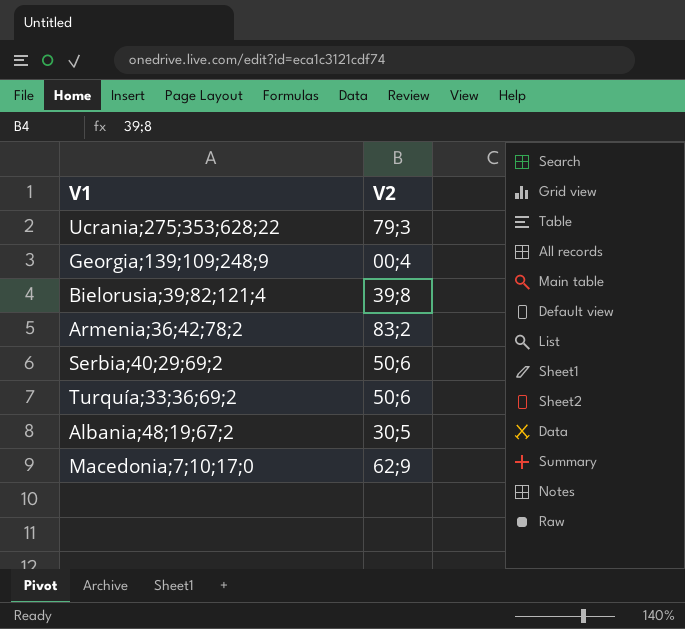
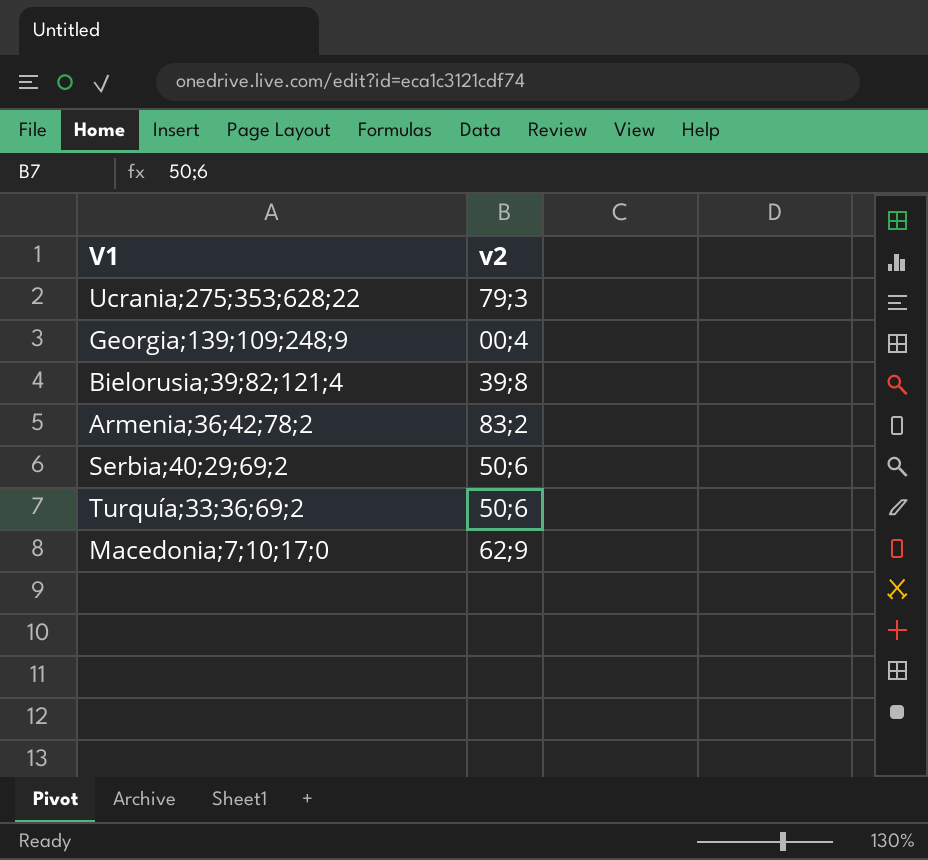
column name: V2 -> v2
row Albania;48;19;67;2: 30;5 -> none

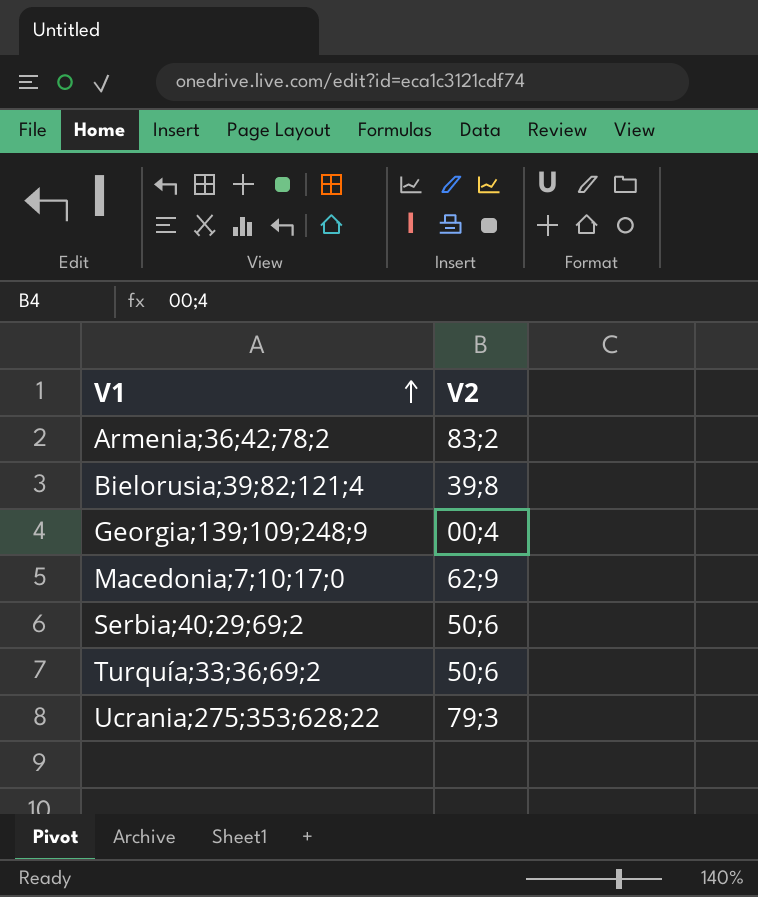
row order: none -> V1 ascending
column name: v2 -> V2

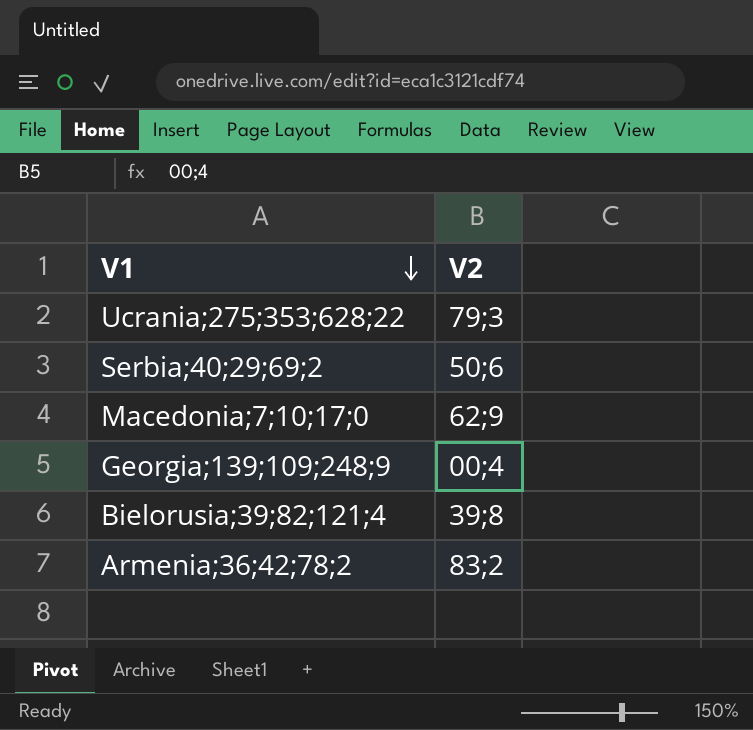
row order: V1 ascending -> V1 descending
row Turquía;33;36;69;2: 50;6 -> none

